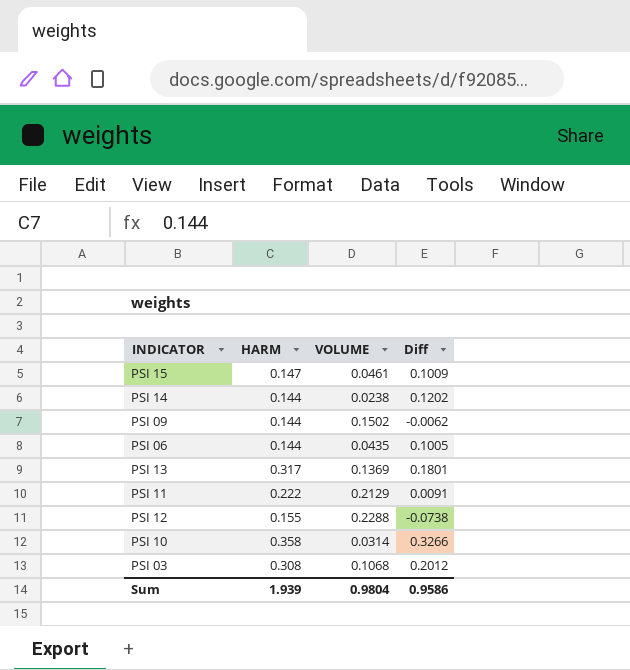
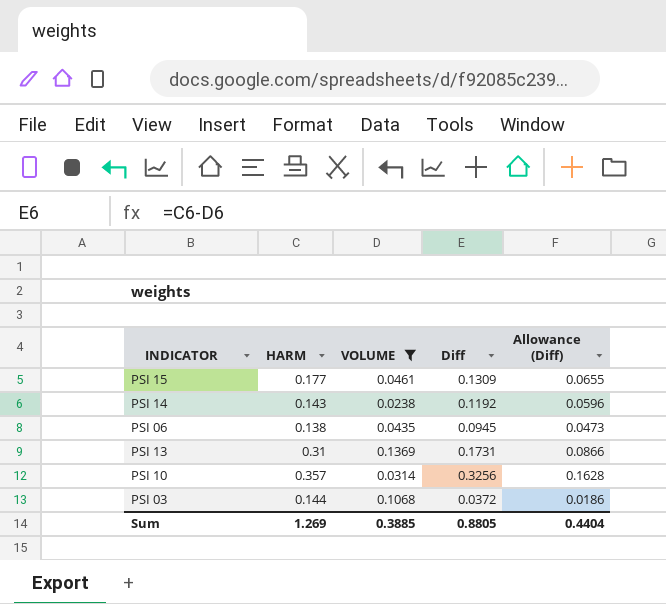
filter: none -> VOLUME <= 0.1369
column Allowance (Diff) | formula: none -> [Diff] * 0.5
PSI 15 | HARM: 0.147 -> 0.177
PSI 15 | Diff: 0.1009 -> 0.1309
PSI 14 | HARM: 0.144 -> 0.143
PSI 14 | Diff: 0.1202 -> 0.1192
PSI 06 | HARM: 0.144 -> 0.138
PSI 06 | Diff: 0.1005 -> 0.0945
PSI 13 | HARM: 0.317 -> 0.31
PSI 13 | Diff: 0.1801 -> 0.1731
PSI 10 | HARM: 0.358 -> 0.357
PSI 10 | Diff: 0.3266 -> 0.3256
PSI 03 | HARM: 0.308 -> 0.144
PSI 03 | Diff: 0.2012 -> 0.0372
Sum | HARM: 1.939 -> 1.269
Sum | VOLUME: 0.9804 -> 0.3885
Sum | Diff: 0.9586 -> 0.8805

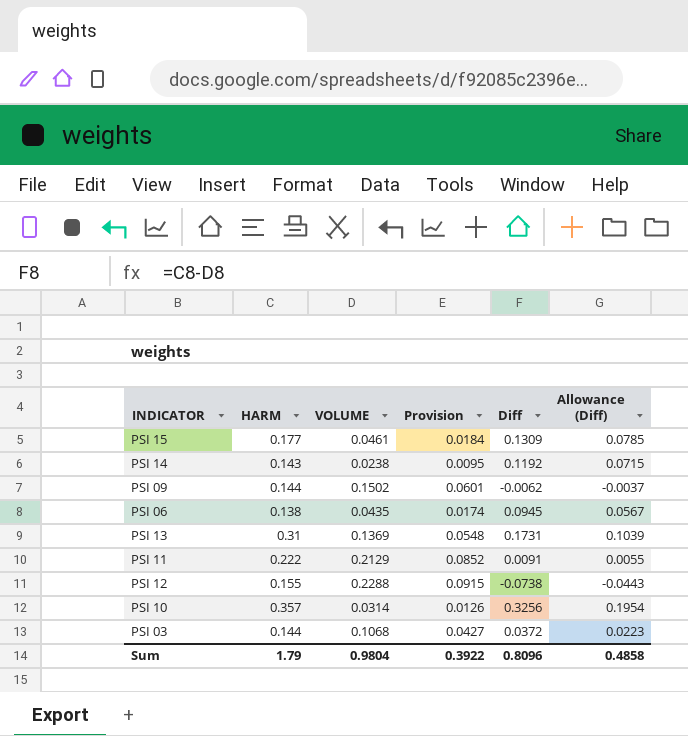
filter: VOLUME <= 0.1369 -> none
column Provision | formula: none -> [VOLUME] * 0.4
column Allowance (Diff) | formula: [Diff] * 0.5 -> [Diff] * 0.6
Sum | HARM: 1.269 -> 1.79
Sum | VOLUME: 0.3885 -> 0.9804
Sum | Diff: 0.8805 -> 0.8096
Sum | Allowance (Diff): 0.4404 -> 0.4858

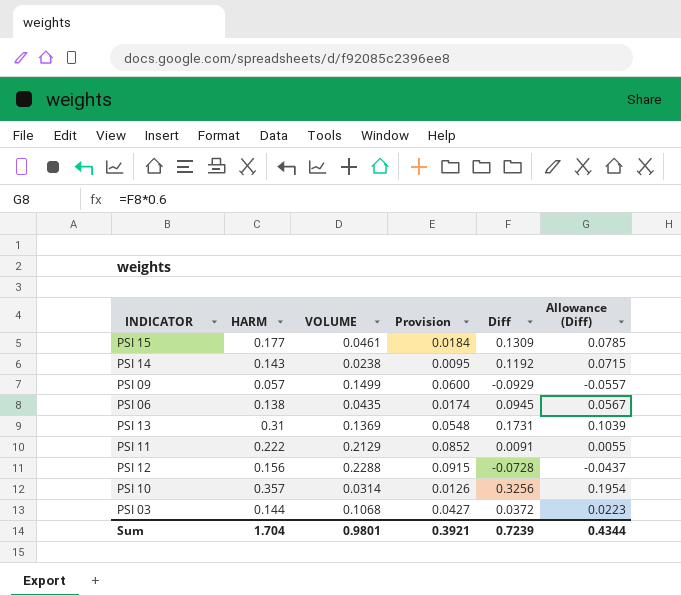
PSI 09 | HARM: 0.144 -> 0.057
PSI 09 | VOLUME: 0.1502 -> 0.1499
PSI 09 | Provision: 0.0601 -> 0.0600
PSI 09 | Diff: -0.0062 -> -0.0929
PSI 09 | Allowance (Diff): -0.0037 -> -0.0557
PSI 12 | HARM: 0.155 -> 0.156
PSI 12 | Diff: -0.0738 -> -0.0728
PSI 12 | Allowance (Diff): -0.0443 -> -0.0437
Sum | HARM: 1.79 -> 1.704
Sum | VOLUME: 0.9804 -> 0.9801
Sum | Provision: 0.3922 -> 0.3921
Sum | Diff: 0.8096 -> 0.7239
Sum | Allowance (Diff): 0.4858 -> 0.4344

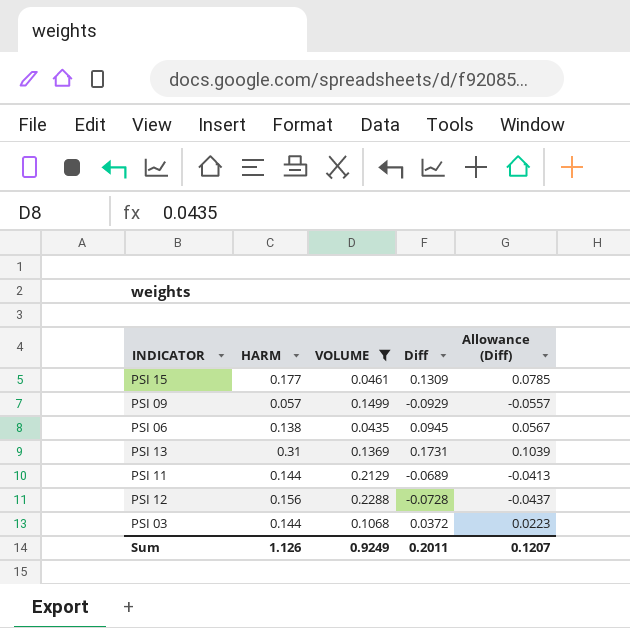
filter: none -> VOLUME >= 0.0435
column Provision | formula: [VOLUME] * 0.4 -> none
PSI 11 | HARM: 0.222 -> 0.144
PSI 11 | Diff: 0.0091 -> -0.0689
PSI 11 | Allowance (Diff): 0.0055 -> -0.0413
Sum | HARM: 1.704 -> 1.126
Sum | VOLUME: 0.9801 -> 0.9249
Sum | Diff: 0.7239 -> 0.2011
Sum | Allowance (Diff): 0.4344 -> 0.1207

